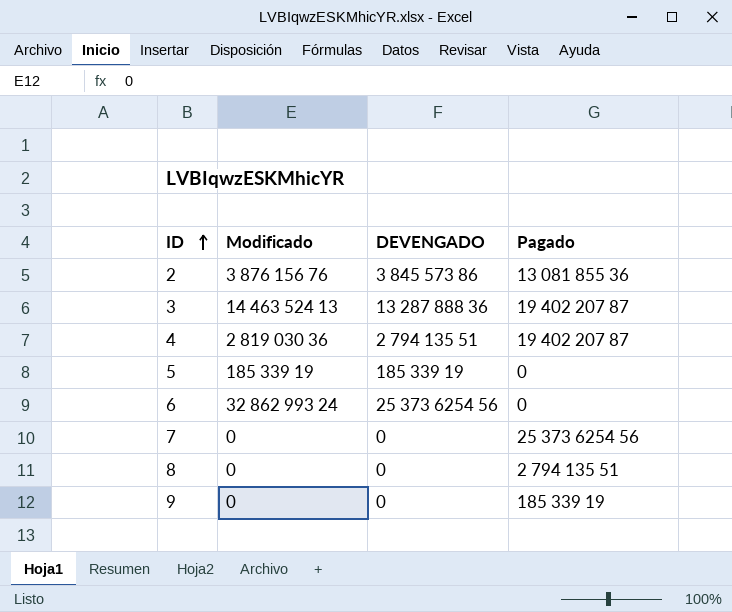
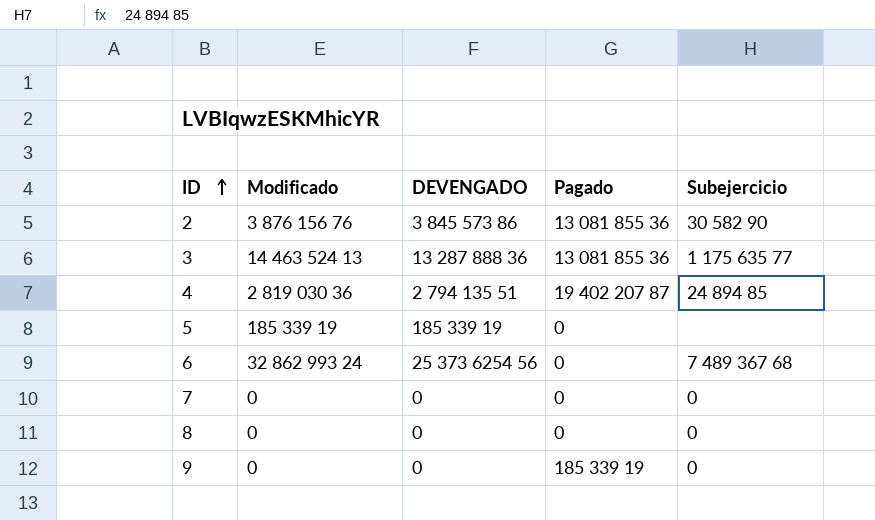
column Subejercicio | position: none -> 5
3 | Pagado: 19 402 207 87 -> 13 081 855 36
7 | Pagado: 25 373 6254 56 -> 0
8 | Pagado: 2 794 135 51 -> 0

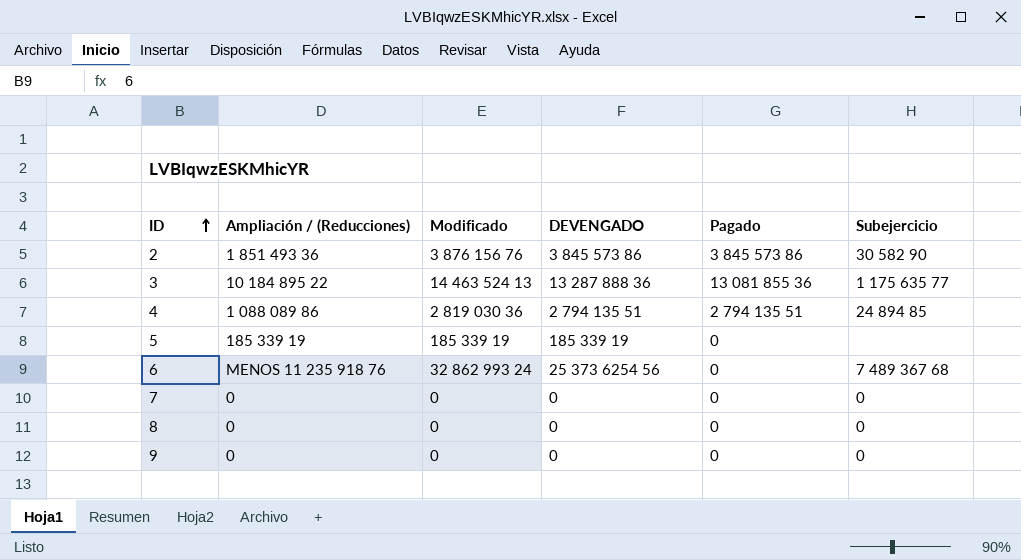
column Ampliación / (Reducciones) | position: none -> 2
2 | Pagado: 13 081 855 36 -> 3 845 573 86
4 | Pagado: 19 402 207 87 -> 2 794 135 51
9 | Pagado: 185 339 19 -> 0

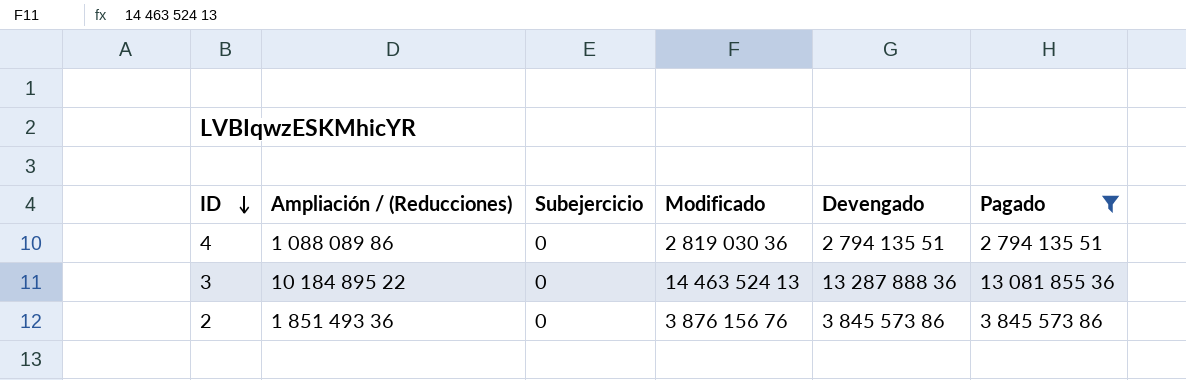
filter: none -> Pagado != 0
row order: ID ascending -> ID descending
column Subejercicio | position: 6 -> 3
column name: DEVENGADO -> Devengado
4 | Subejercicio: 24 894 85 -> 0
3 | Subejercicio: 1 175 635 77 -> 0
2 | Subejercicio: 30 582 90 -> 0

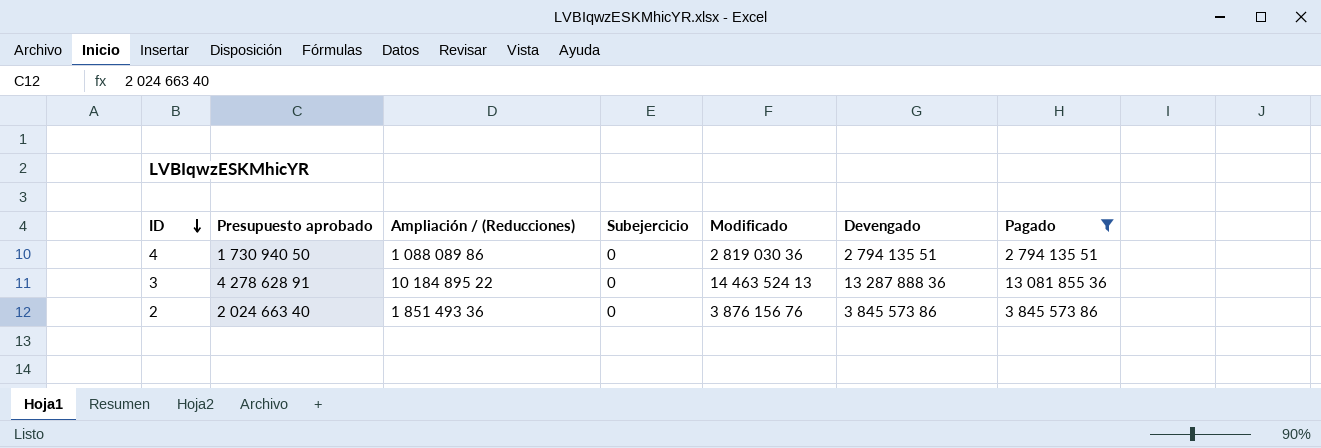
column Presupuesto aprobado | position: none -> 2

